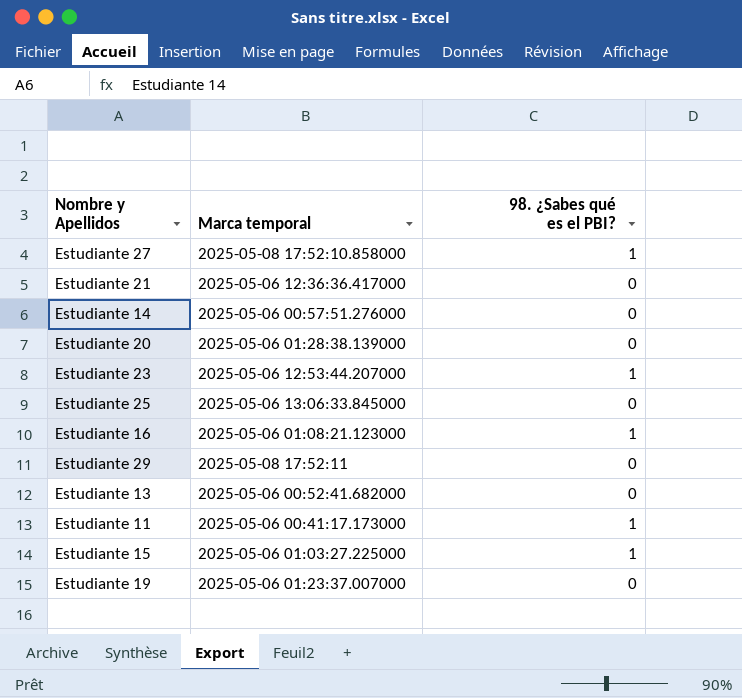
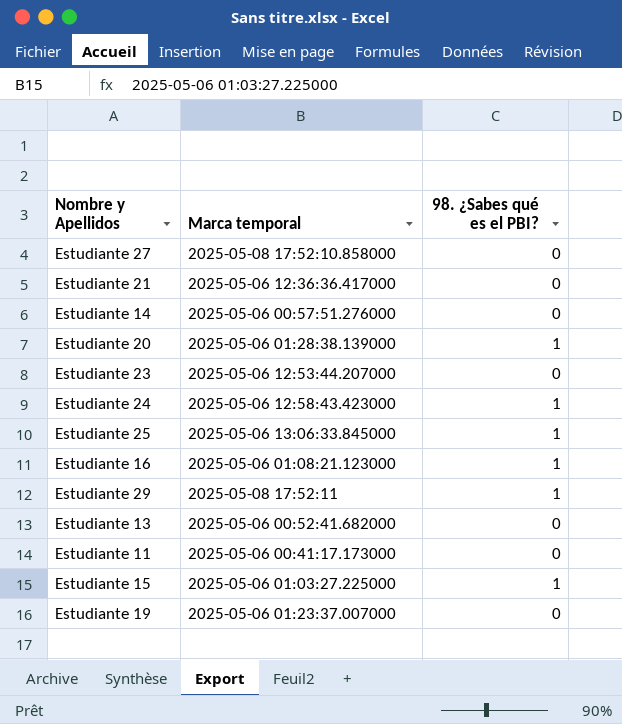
Estudiante 27 | 98. ¿Sabes qué es el PBI?: 1 -> 0
Estudiante 20 | 98. ¿Sabes qué es el PBI?: 0 -> 1
Estudiante 23 | 98. ¿Sabes qué es el PBI?: 1 -> 0
row Estudiante 24: none -> 2025-05-06 12:58:43.423000 | 1
Estudiante 25 | 98. ¿Sabes qué es el PBI?: 0 -> 1
Estudiante 29 | 98. ¿Sabes qué es el PBI?: 0 -> 1
Estudiante 11 | 98. ¿Sabes qué es el PBI?: 1 -> 0

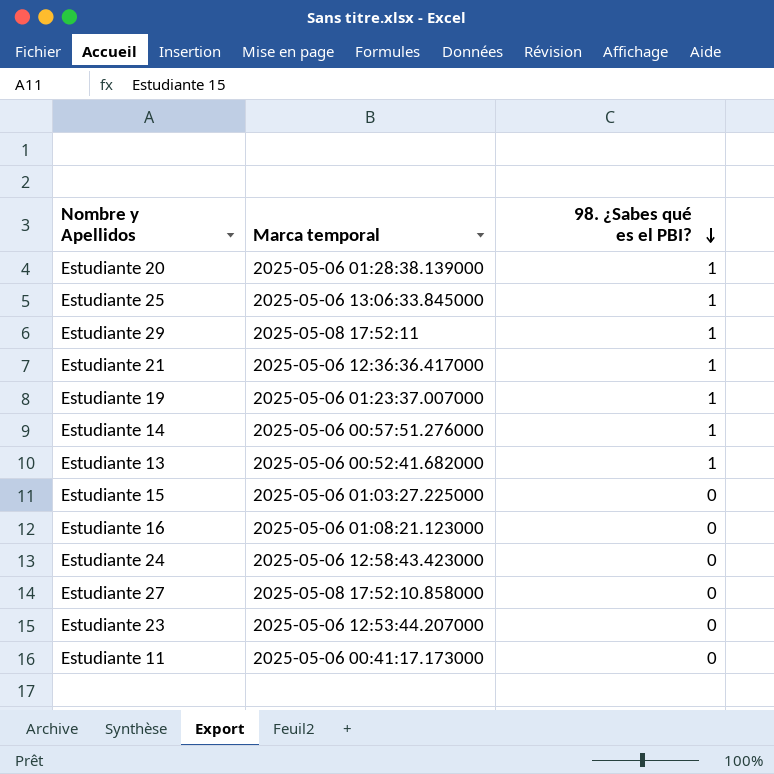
row order: none -> 98. ¿Sabes qué es el PBI? descending
Estudiante 21 | 98. ¿Sabes qué es el PBI?: 0 -> 1
Estudiante 19 | 98. ¿Sabes qué es el PBI?: 0 -> 1
Estudiante 14 | 98. ¿Sabes qué es el PBI?: 0 -> 1
Estudiante 13 | 98. ¿Sabes qué es el PBI?: 0 -> 1
Estudiante 15 | 98. ¿Sabes qué es el PBI?: 1 -> 0
Estudiante 16 | 98. ¿Sabes qué es el PBI?: 1 -> 0
Estudiante 24 | 98. ¿Sabes qué es el PBI?: 1 -> 0

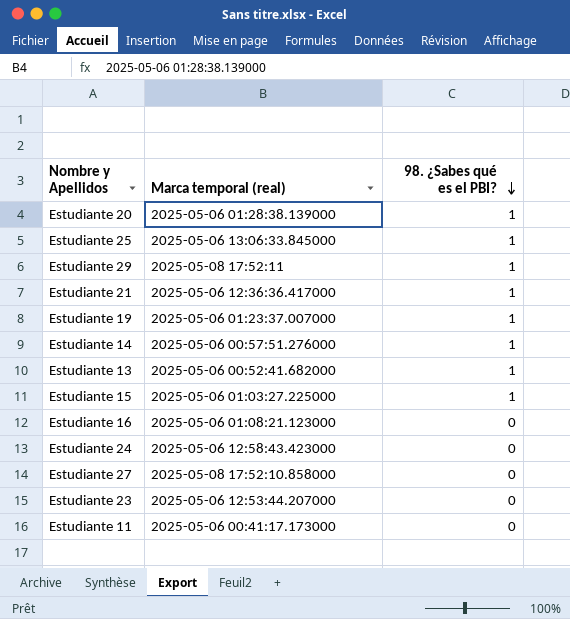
column name: Marca temporal -> Marca temporal (real)
Estudiante 15 | 98. ¿Sabes qué es el PBI?: 0 -> 1

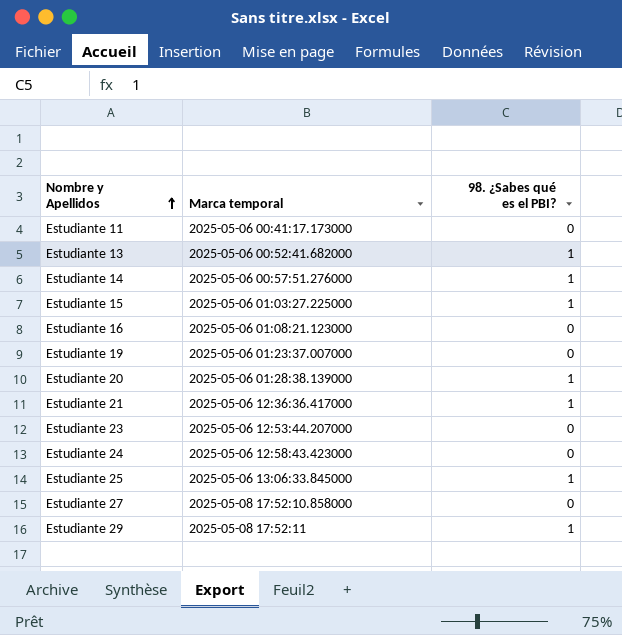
row order: 98. ¿Sabes qué es el PBI? descending -> Nombre y Apellidos ascending
column name: Marca temporal (real) -> Marca temporal
Estudiante 19 | 98. ¿Sabes qué es el PBI?: 1 -> 0

